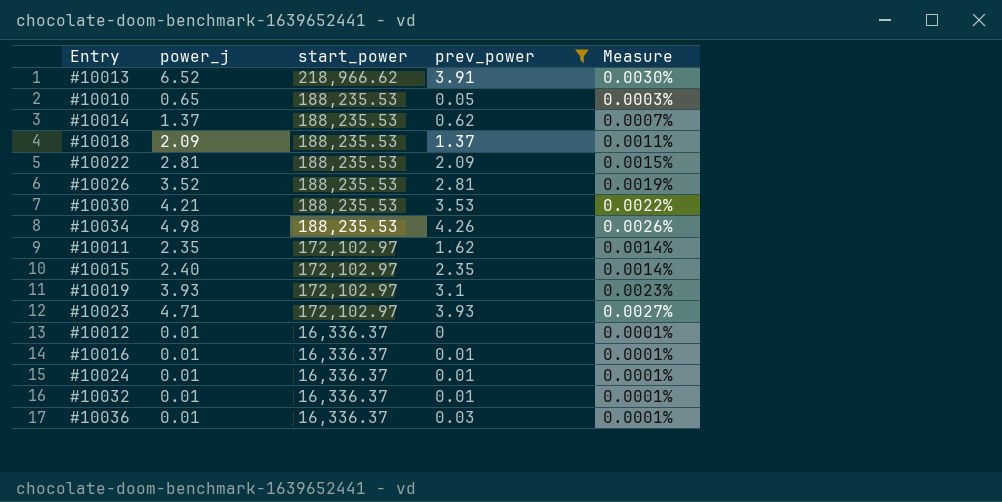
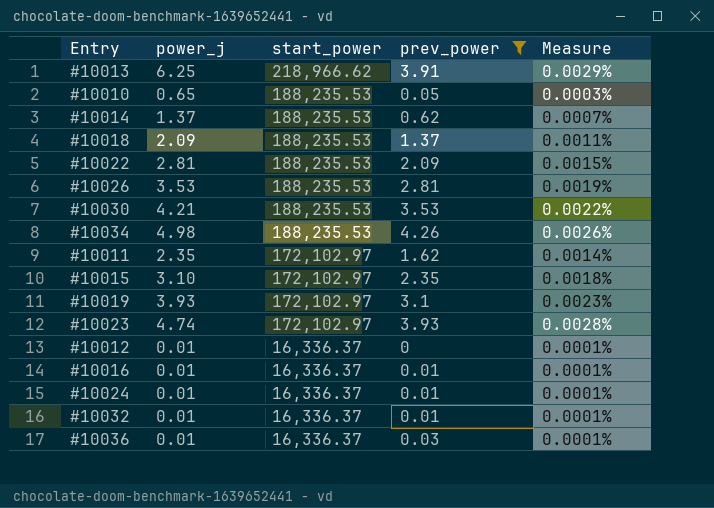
#10013 | power_j: 6.52 -> 6.25
#10013 | Measure: 0.0030% -> 0.0029%
#10026 | power_j: 3.52 -> 3.53
#10015 | power_j: 2.40 -> 3.10
#10015 | Measure: 0.0014% -> 0.0018%
#10023 | power_j: 4.71 -> 4.74
#10023 | Measure: 0.0027% -> 0.0028%

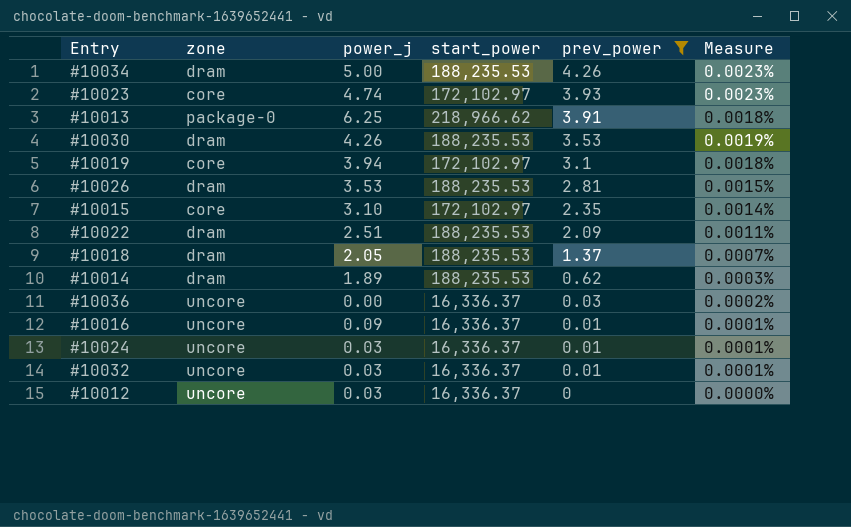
row order: start_power descending -> prev_power descending
column zone | position: none -> 2
column Measure | formula: [power_j] / [start_power] -> [prev_power] / [start_power]
row #10010: 0.65 | 188,235.53 | 0.05 | 0.0003% -> none
row #10011: 2.35 | 172,102.97 | 1.62 | 0.0014% -> none
#10034 | power_j: 4.98 -> 5.00
#10030 | power_j: 4.21 -> 4.26
#10019 | power_j: 3.93 -> 3.94
#10022 | power_j: 2.81 -> 2.51
#10018 | power_j: 2.09 -> 2.05
#10014 | power_j: 1.37 -> 1.89
#10036 | power_j: 0.01 -> 0.00
#10016 | power_j: 0.01 -> 0.09
#10024 | power_j: 0.01 -> 0.03
#10032 | power_j: 0.01 -> 0.03
#10012 | power_j: 0.01 -> 0.03

